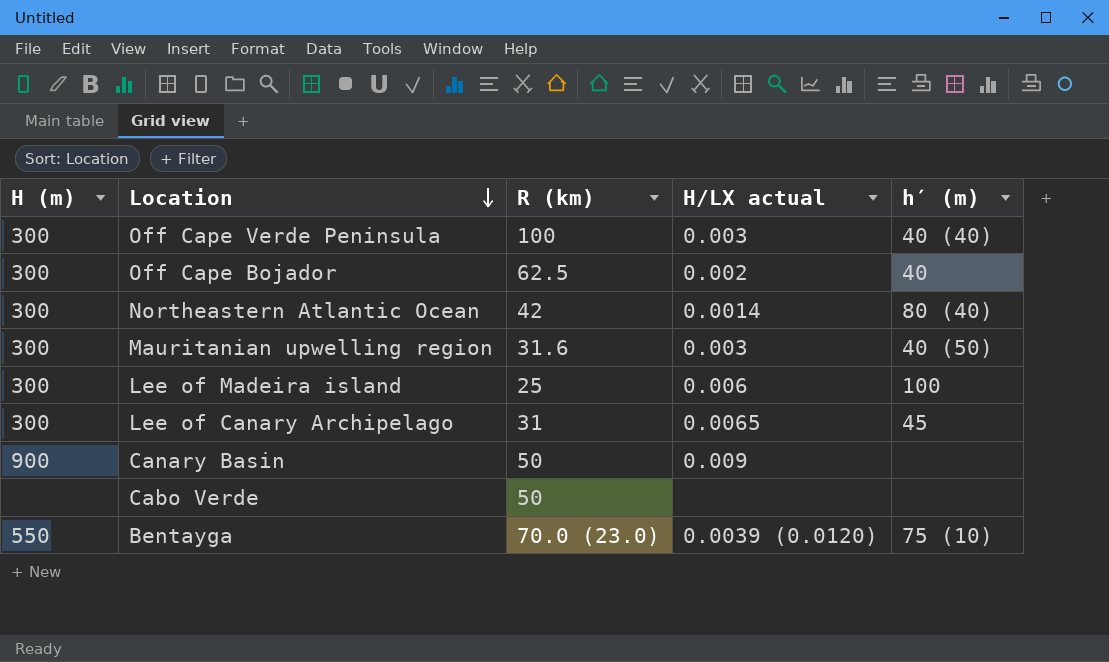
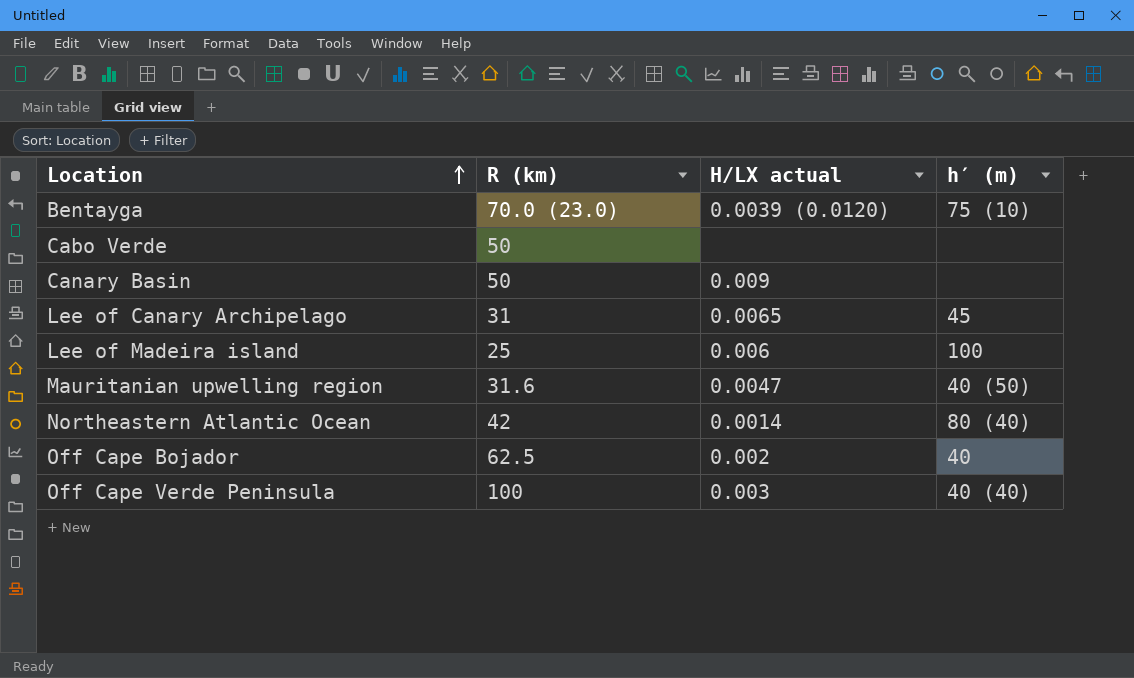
row order: Location descending -> Location ascending
column H (m) | position: 1 -> none
Mauritanian upwelling region | H/LX actual: 0.003 -> 0.0047

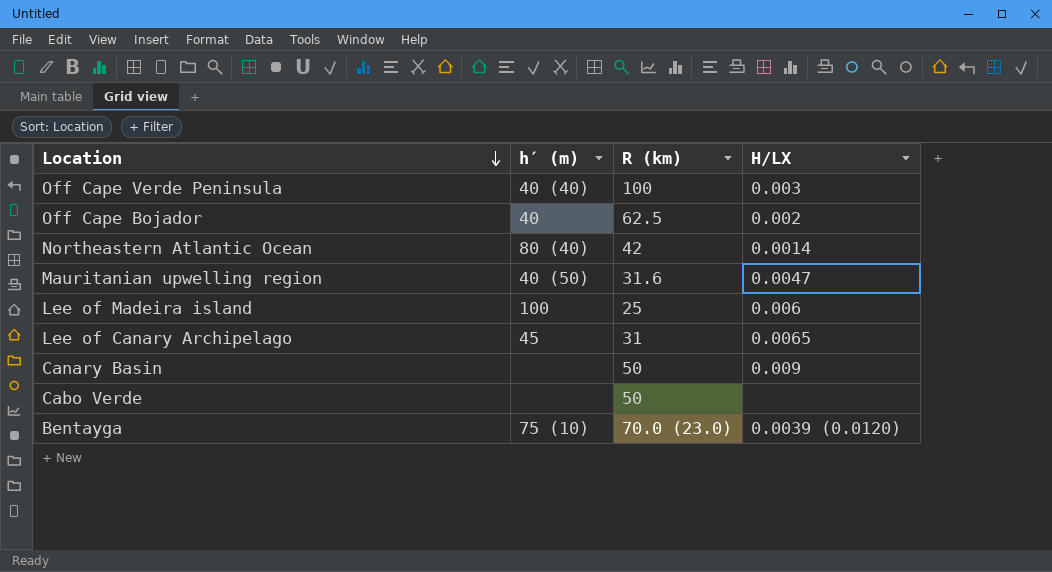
row order: Location ascending -> Location descending
column h′ (m) | position: 4 -> 2
column name: H/LX actual -> H/LX

